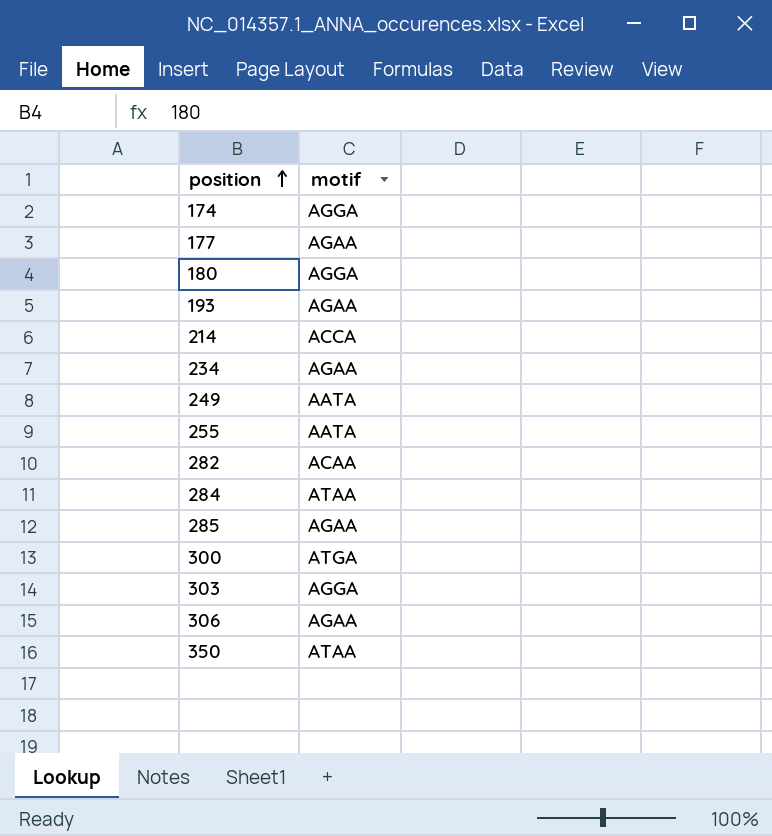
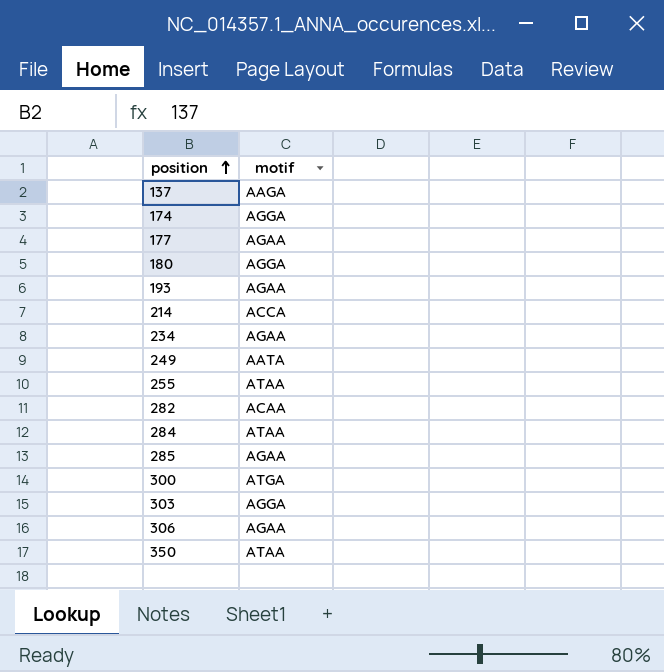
row 137: none -> AAGA
255 | motif: AATA -> ATAA

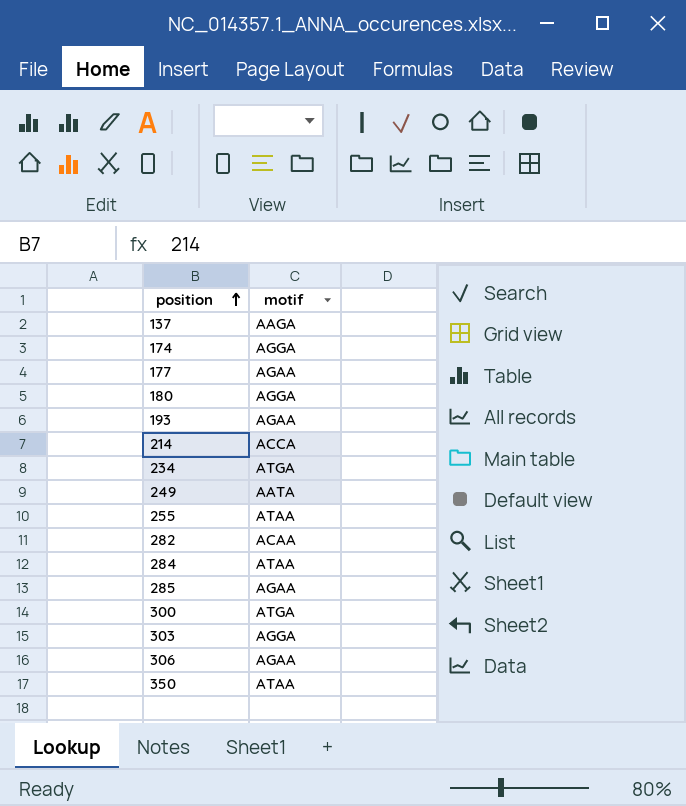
234 | motif: AGAA -> ATGA

